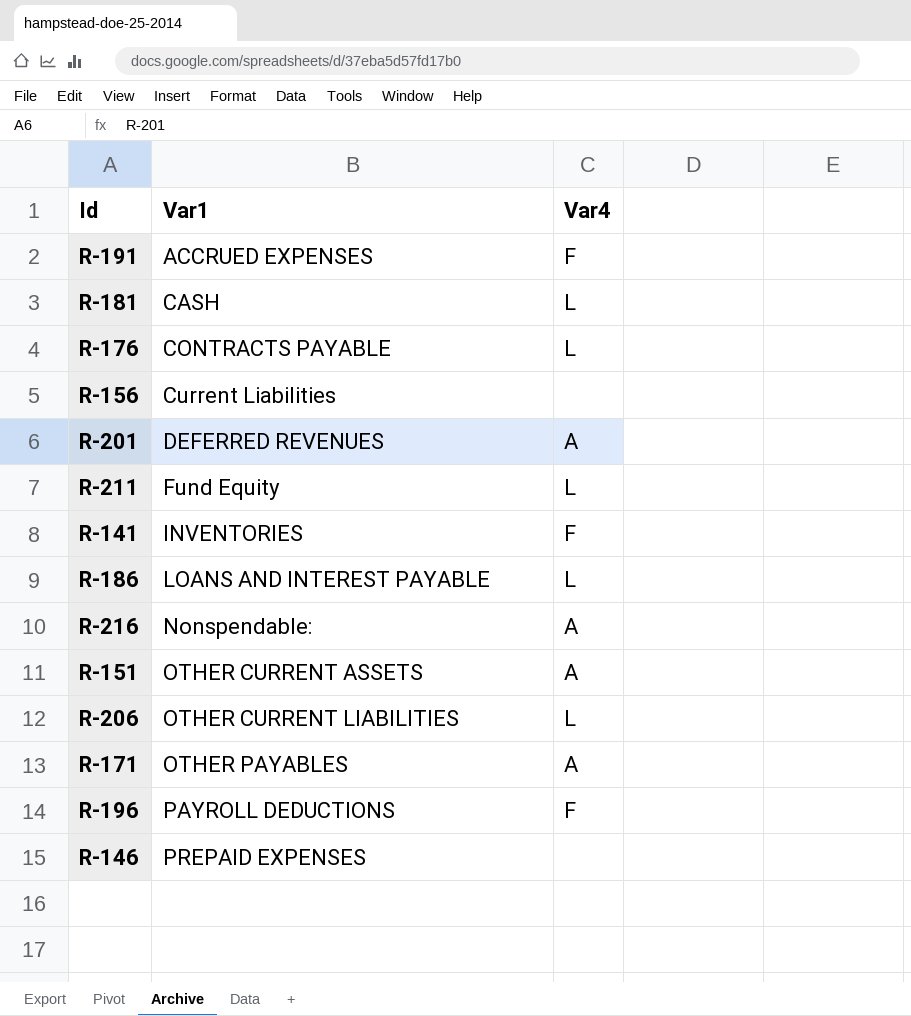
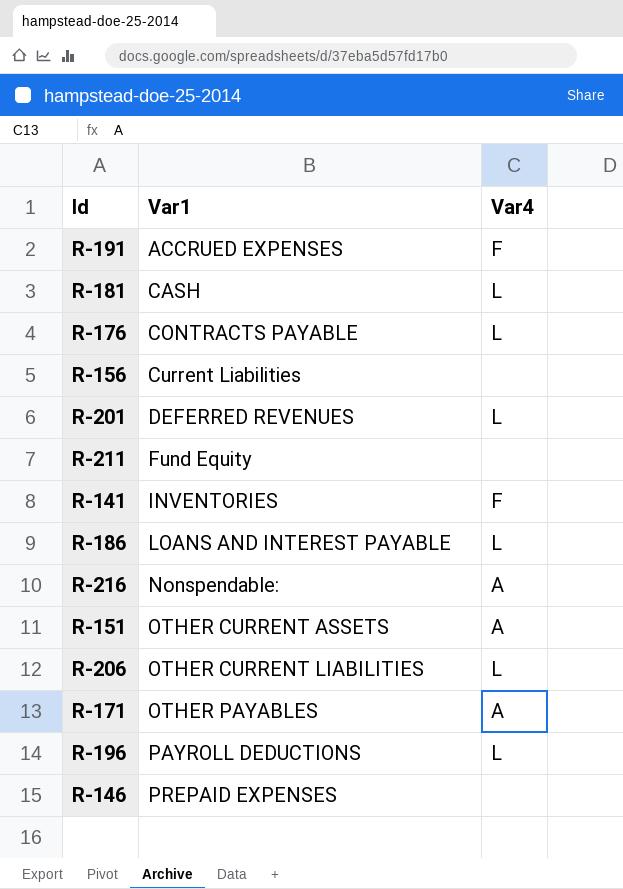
R-201 | Var4: A -> L
R-211 | Var4: L -> none
R-196 | Var4: F -> L

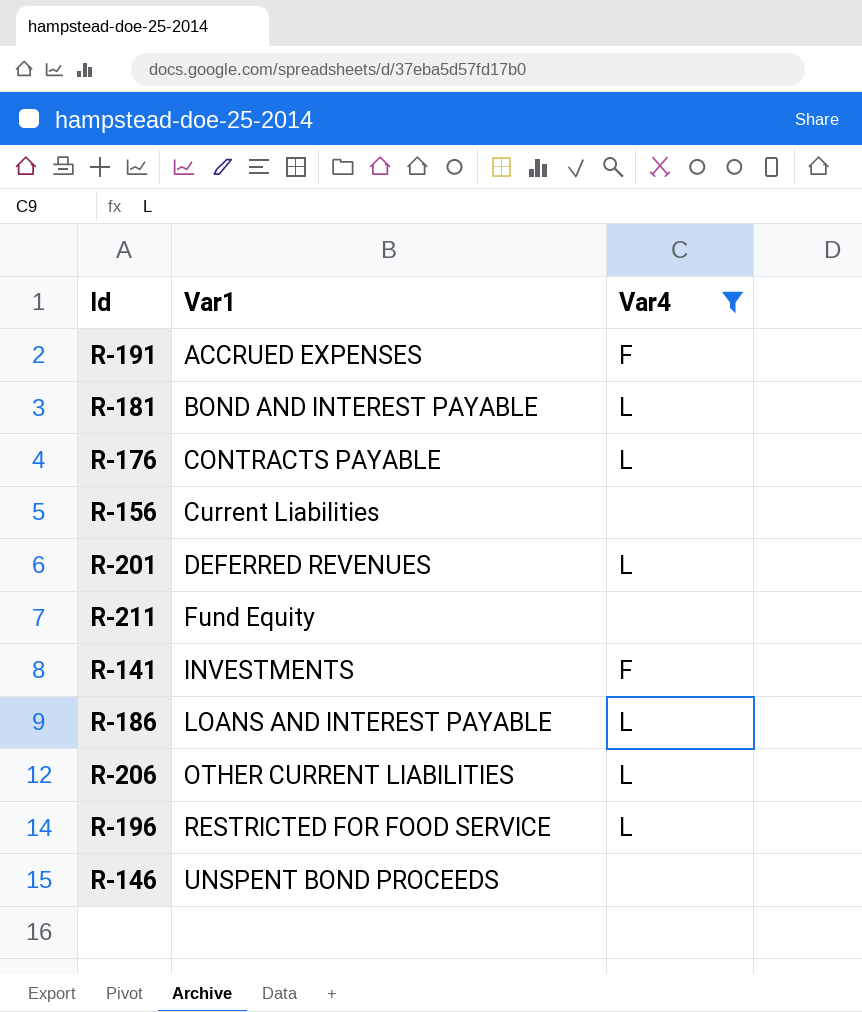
filter: none -> Var4 != A
R-181 | Var1: CASH -> BOND AND INTEREST PAYABLE
R-141 | Var1: INVENTORIES -> INVESTMENTS
R-196 | Var1: PAYROLL DEDUCTIONS -> RESTRICTED FOR FOOD SERVICE
R-146 | Var1: PREPAID EXPENSES -> UNSPENT BOND PROCEEDS

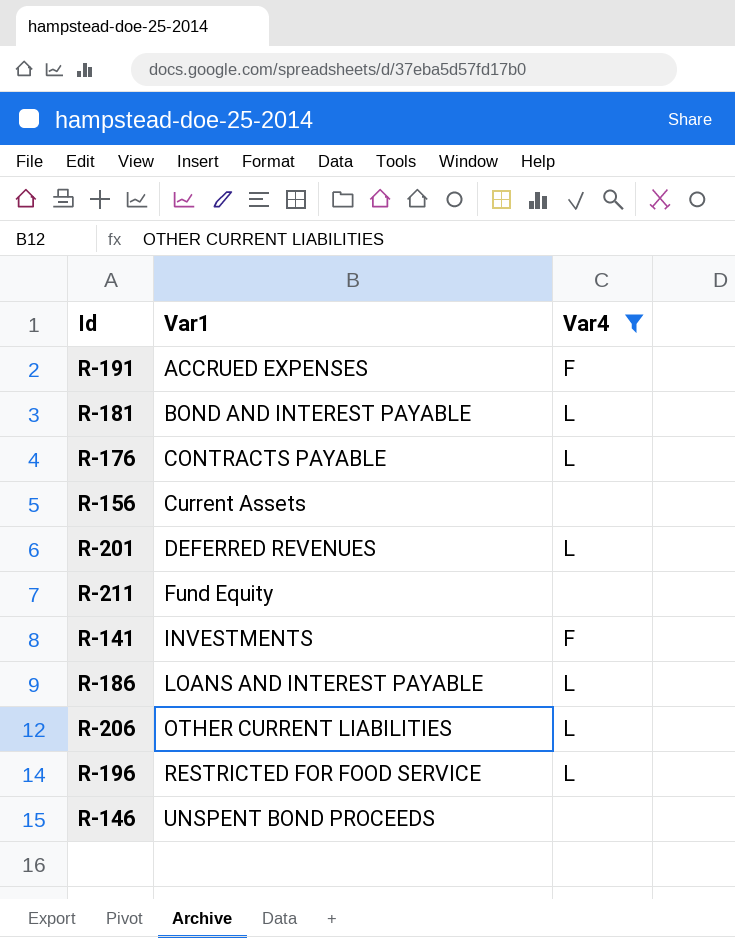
R-156 | Var1: Current Liabilities -> Current Assets

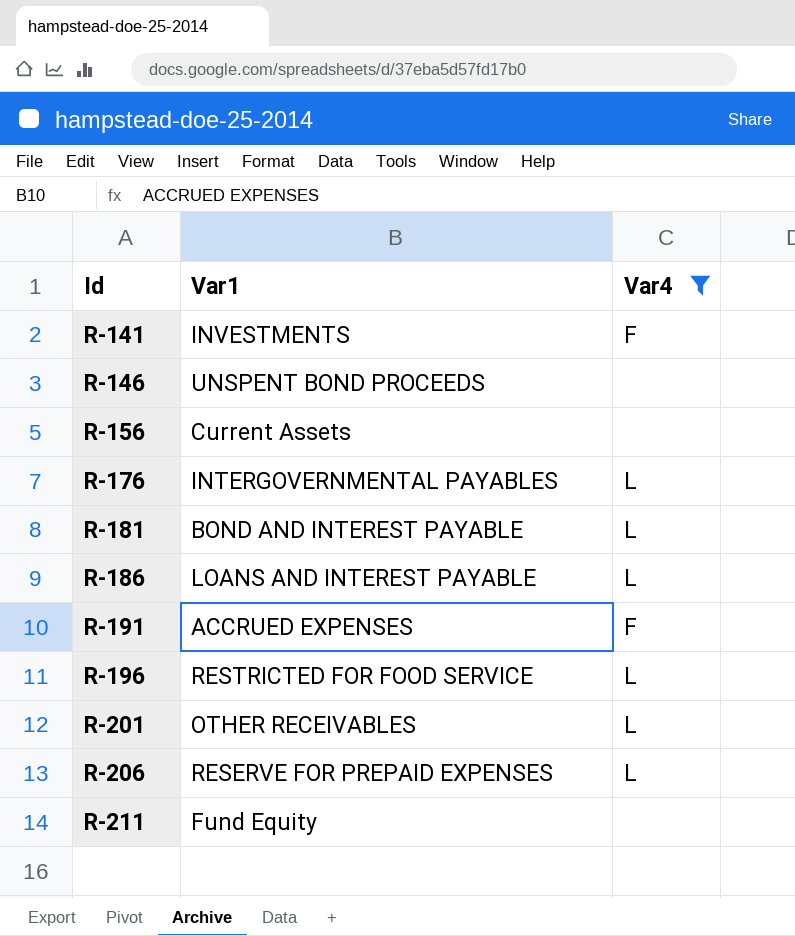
row order: Var1 ascending -> Id ascending
R-176 | Var1: CONTRACTS PAYABLE -> INTERGOVERNMENTAL PAYABLES
R-201 | Var1: DEFERRED REVENUES -> OTHER RECEIVABLES
R-206 | Var1: OTHER CURRENT LIABILITIES -> RESERVE FOR PREPAID EXPENSES

